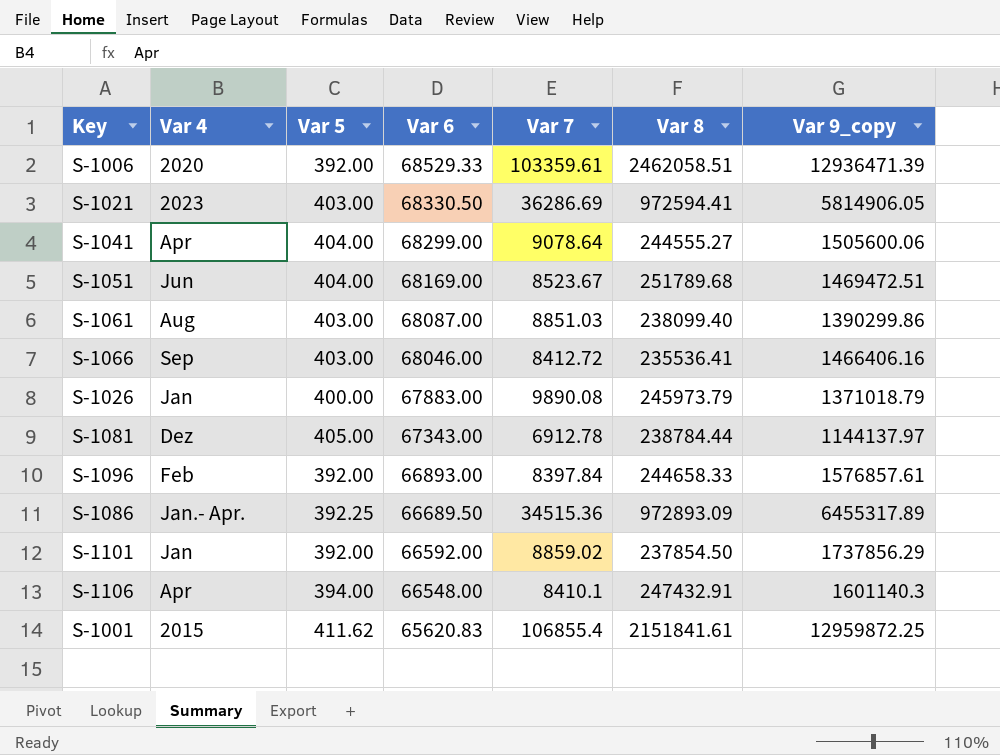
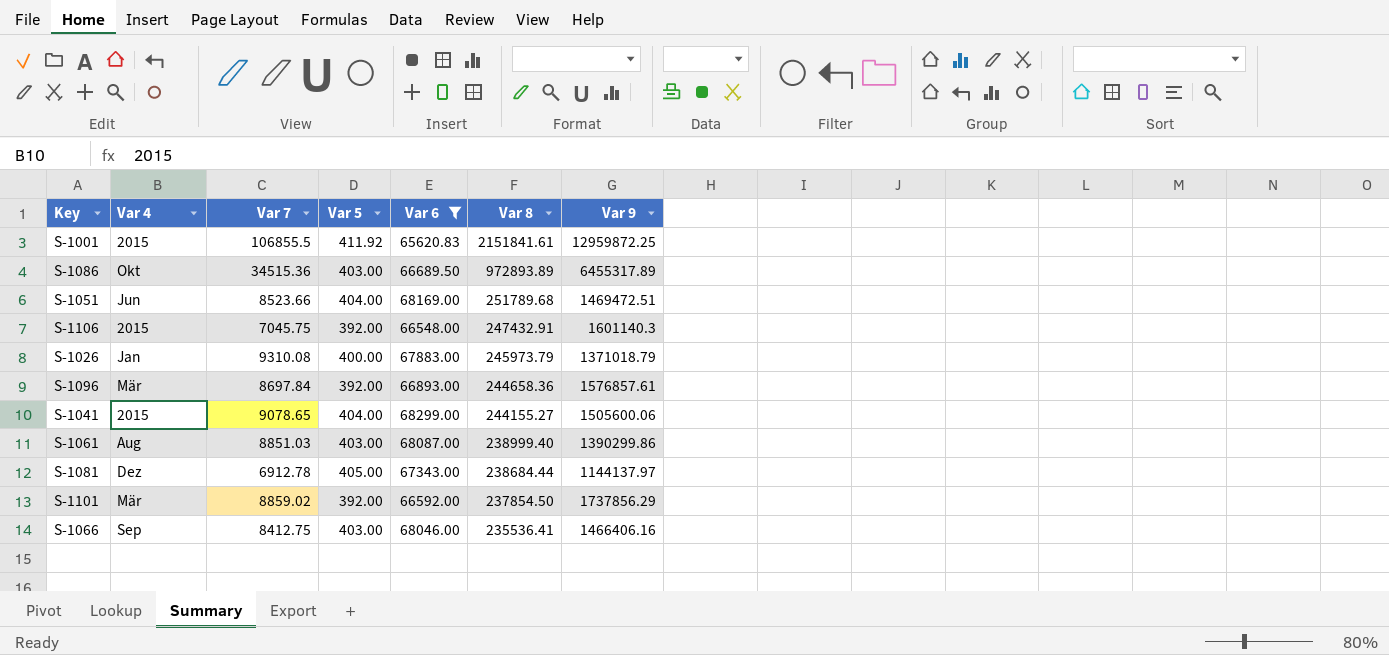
filter: none -> Var 6 <= 68299.00
row order: Var 6 descending -> Var 8 descending
column Var 7 | position: 5 -> 3
column name: Var 9_copy -> Var 9
S-1001 | Var 7: 106855.4 -> 106855.5
S-1001 | Var 5: 411.62 -> 411.92
S-1086 | Var 4: Jan.- Apr. -> Okt
S-1086 | Var 5: 392.25 -> 403.00
S-1086 | Var 8: 972893.09 -> 972893.89
S-1051 | Var 7: 8523.67 -> 8523.66
S-1106 | Var 4: Apr -> 2015
S-1106 | Var 7: 8410.1 -> 7045.75
S-1106 | Var 5: 394.00 -> 392.00
S-1026 | Var 7: 9890.08 -> 9310.08
S-1096 | Var 4: Feb -> Mär
S-1096 | Var 7: 8397.84 -> 8697.84
S-1096 | Var 8: 244658.33 -> 244658.36
S-1041 | Var 4: Apr -> 2015
S-1041 | Var 7: 9078.64 -> 9078.65
S-1041 | Var 8: 244555.27 -> 244155.27
S-1061 | Var 8: 238099.40 -> 238999.40
S-1081 | Var 8: 238784.44 -> 238684.44
S-1101 | Var 4: Jan -> Mär
S-1066 | Var 7: 8412.72 -> 8412.75

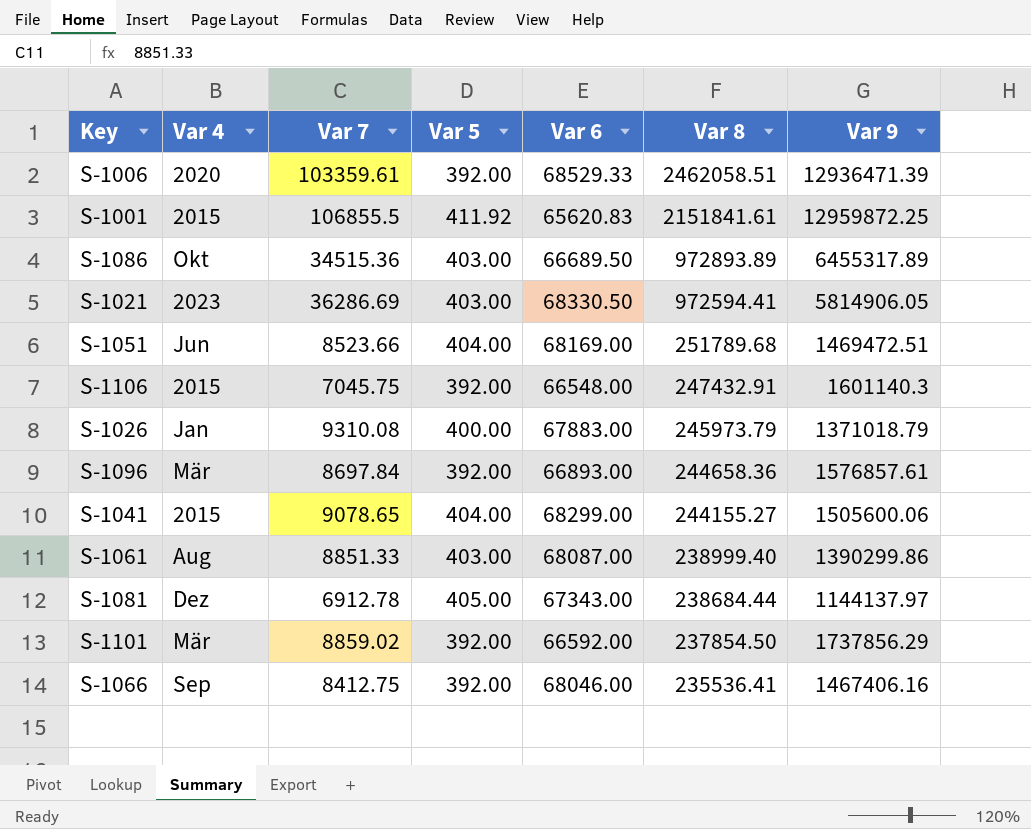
filter: Var 6 <= 68299.00 -> none
S-1061 | Var 7: 8851.03 -> 8851.33
S-1066 | Var 5: 403.00 -> 392.00
S-1066 | Var 9: 1466406.16 -> 1467406.16

